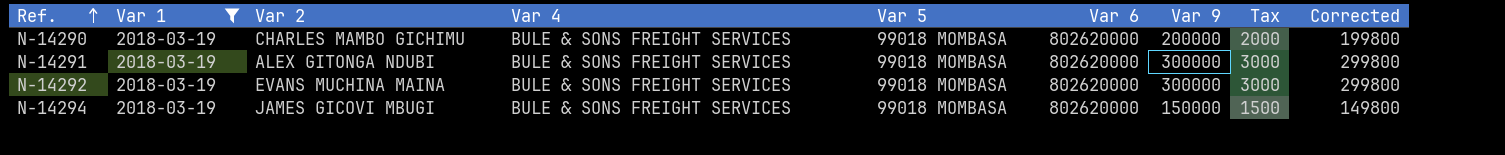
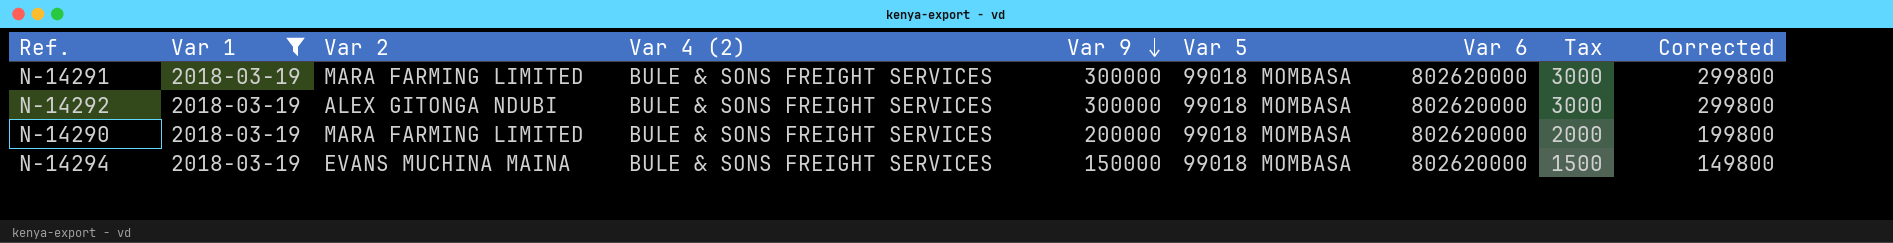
row order: Ref. ascending -> Var 9 descending
column name: Var 4 -> Var 4 (2)
column Var 9 | position: 7 -> 5
N-14291 | Var 2: ALEX GITONGA NDUBI -> MARA FARMING LIMITED
N-14292 | Var 2: EVANS MUCHINA MAINA -> ALEX GITONGA NDUBI
N-14290 | Var 2: CHARLES MAMBO GICHIMU -> MARA FARMING LIMITED
N-14294 | Var 2: JAMES GICOVI MBUGI -> EVANS MUCHINA MAINA

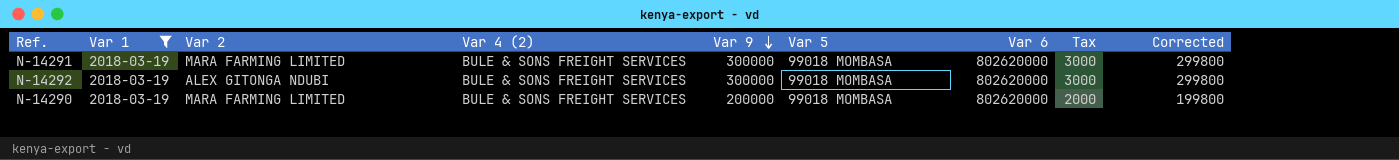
row N-14294: 2018-03-19 | EVANS MUCHINA MAINA | BULE & SONS FREIGHT SERVICES | 150000 | 99018 MOMBASA | 802620000 | 1500 | 149800 -> none

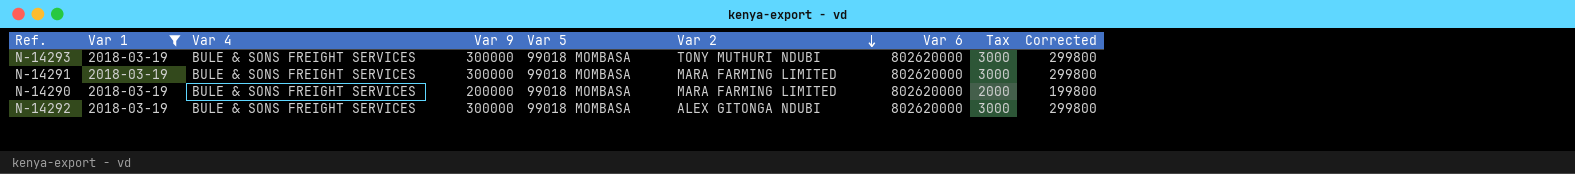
row order: Var 9 descending -> Var 2 descending
column name: Var 4 (2) -> Var 4
column Var 2 | position: 3 -> 6
row N-14293: none -> 2018-03-19 | BULE & SONS FREIGHT SERVICES | 300000 | 99018 MOMBASA | TONY MUTHURI NDUBI | 802620000 | 3000 | 299800

